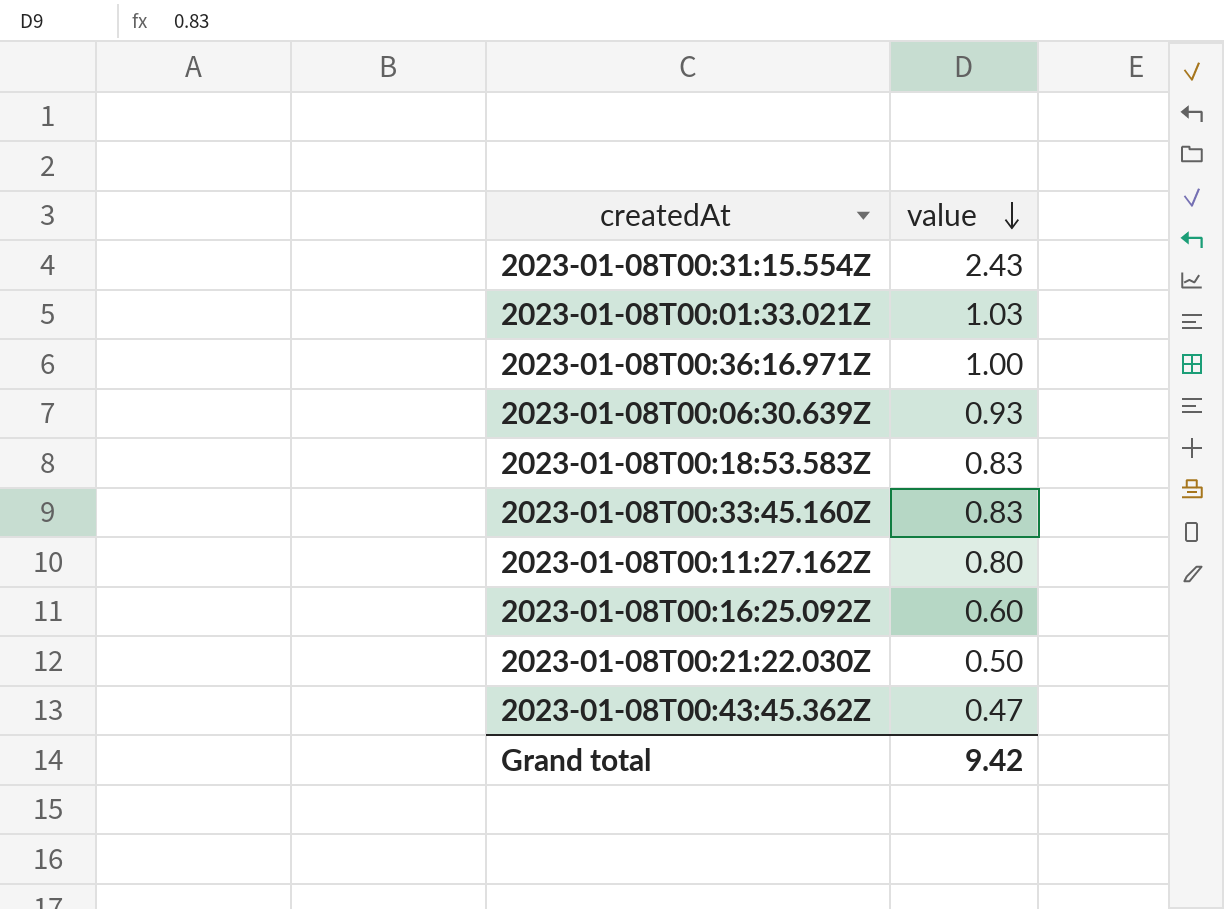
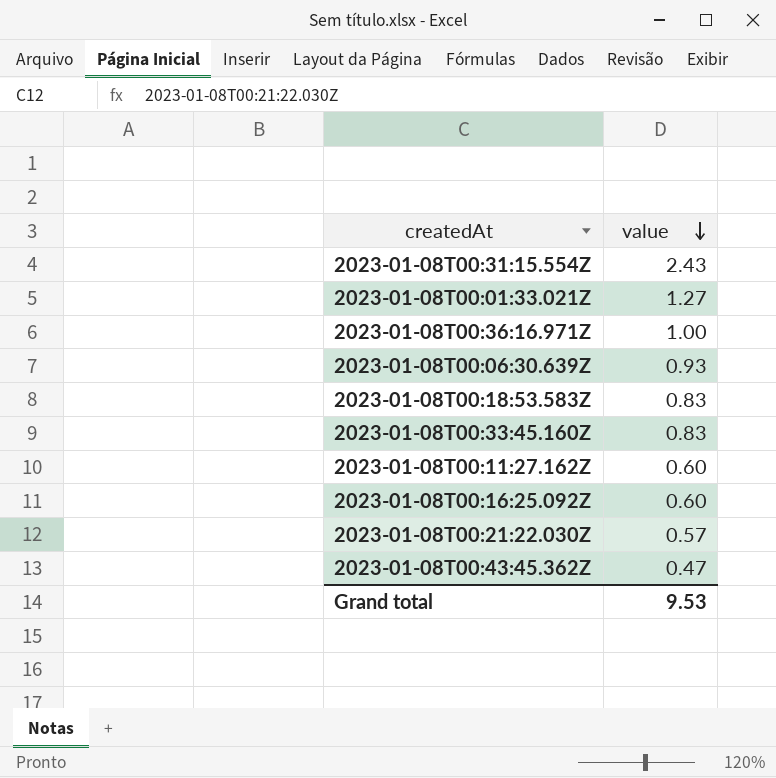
2023-01-08T00:01:33.021Z | value: 1.03 -> 1.27
2023-01-08T00:11:27.162Z | value: 0.80 -> 0.60
2023-01-08T00:21:22.030Z | value: 0.50 -> 0.57
Grand total | value: 9.42 -> 9.53

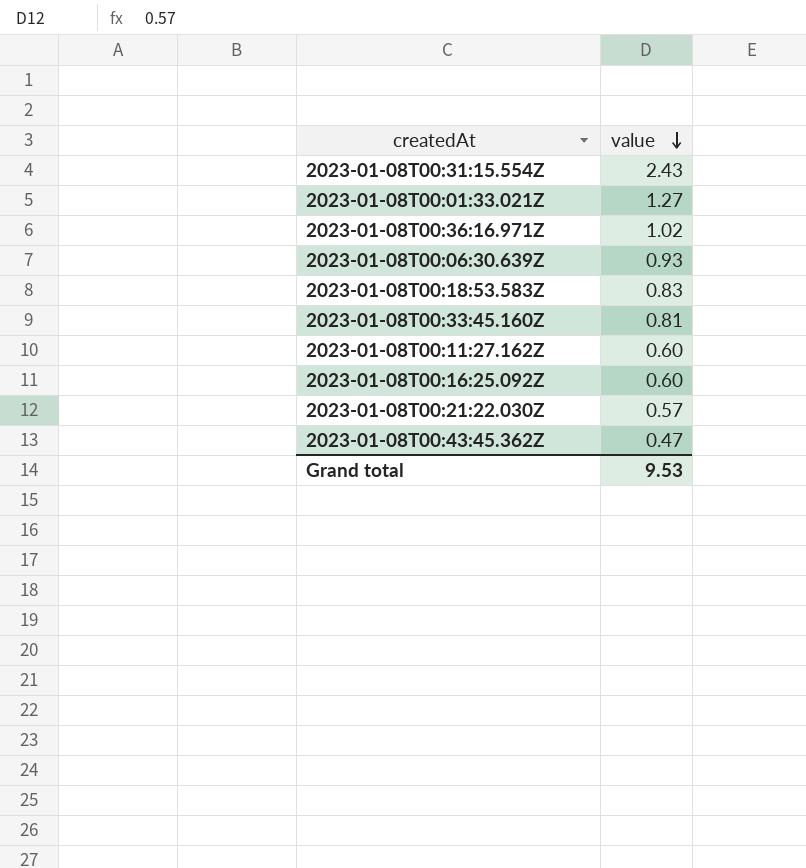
2023-01-08T00:36:16.971Z | value: 1.00 -> 1.02
2023-01-08T00:33:45.160Z | value: 0.83 -> 0.81

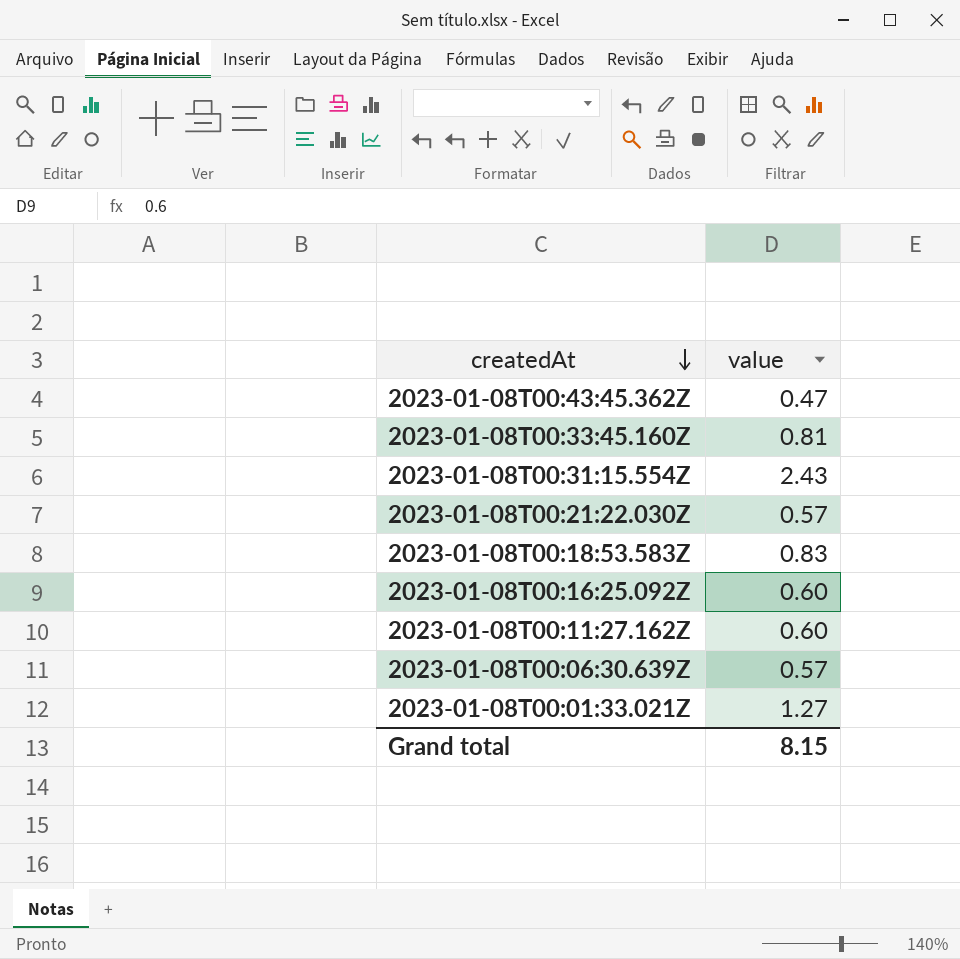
row order: value descending -> createdAt descending
row 2023-01-08T00:36:16.971Z: 1.02 -> none
2023-01-08T00:06:30.639Z | value: 0.93 -> 0.57
Grand total | value: 9.53 -> 8.15

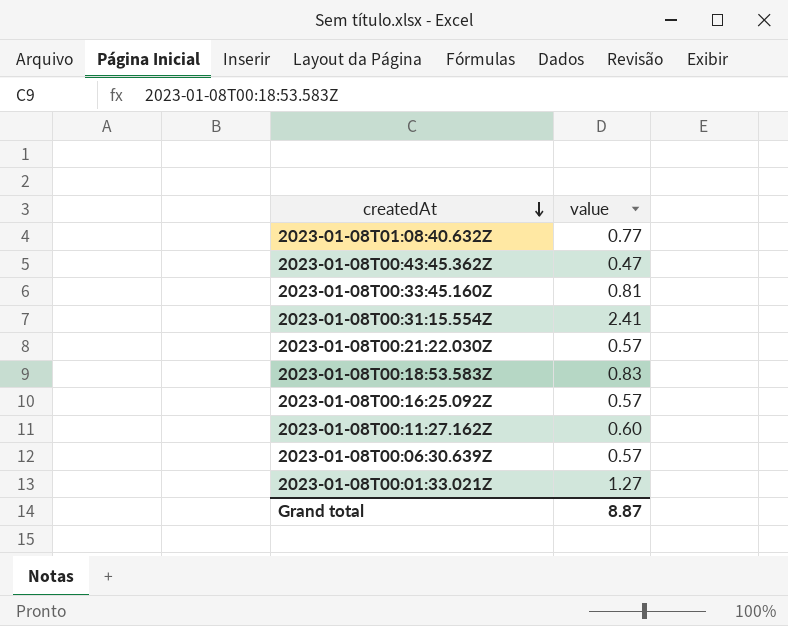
row 2023-01-08T01:08:40.632Z: none -> 0.77
2023-01-08T00:31:15.554Z | value: 2.43 -> 2.41
2023-01-08T00:16:25.092Z | value: 0.60 -> 0.57
Grand total | value: 8.15 -> 8.87

